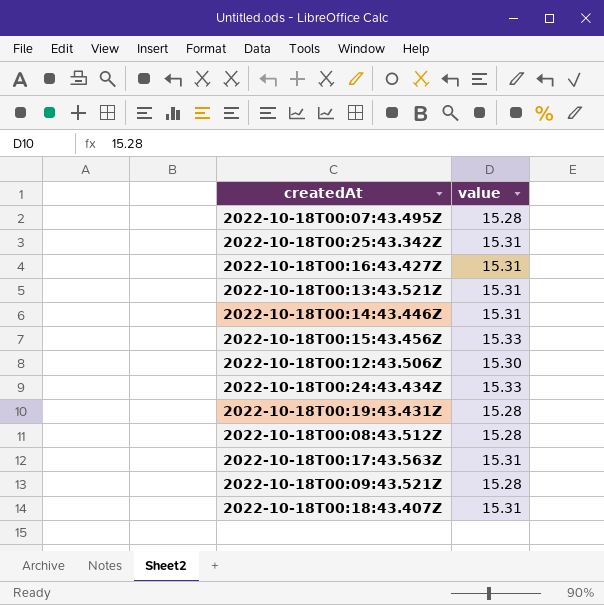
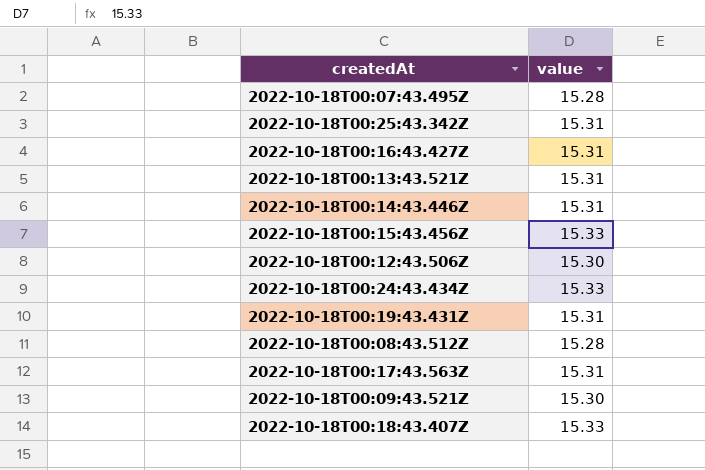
2022-10-18T00:19:43.431Z | value: 15.28 -> 15.31
2022-10-18T00:09:43.521Z | value: 15.28 -> 15.30
2022-10-18T00:18:43.407Z | value: 15.31 -> 15.33

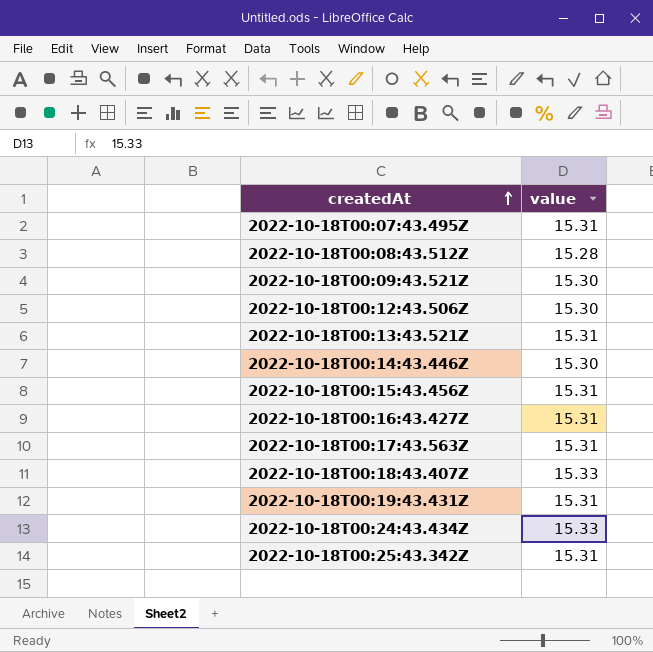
row order: none -> createdAt ascending
2022-10-18T00:07:43.495Z | value: 15.28 -> 15.31
2022-10-18T00:14:43.446Z | value: 15.31 -> 15.30
2022-10-18T00:15:43.456Z | value: 15.33 -> 15.31

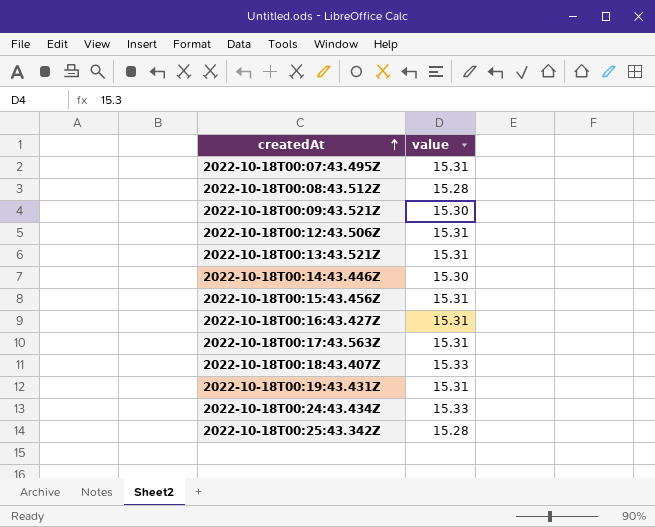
2022-10-18T00:12:43.506Z | value: 15.30 -> 15.31
2022-10-18T00:25:43.342Z | value: 15.31 -> 15.28

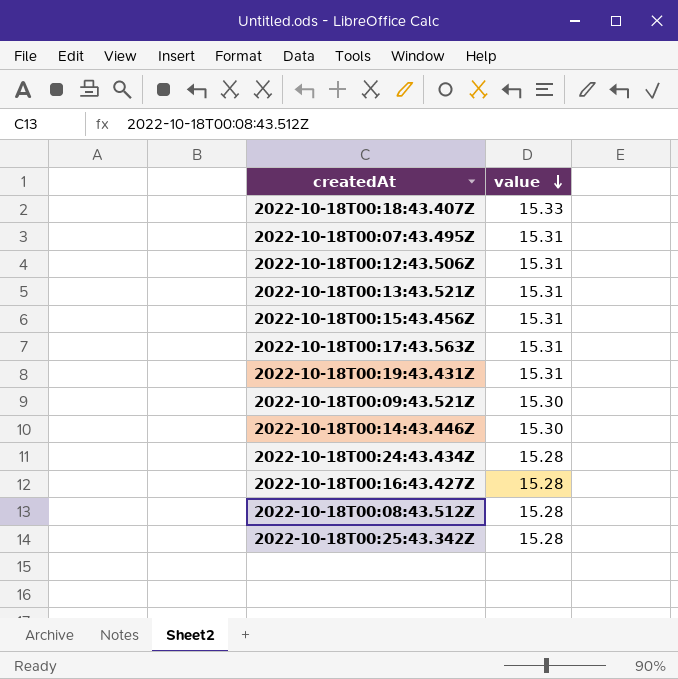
row order: createdAt ascending -> value descending
2022-10-18T00:24:43.434Z | value: 15.33 -> 15.28
2022-10-18T00:16:43.427Z | value: 15.31 -> 15.28

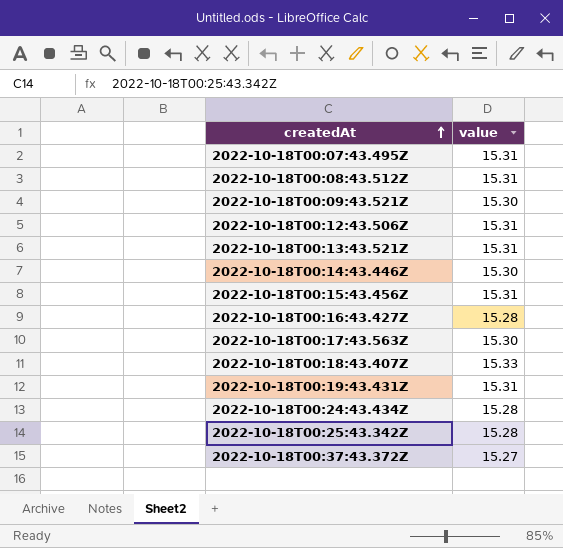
row order: value descending -> createdAt ascending
2022-10-18T00:08:43.512Z | value: 15.28 -> 15.31
2022-10-18T00:17:43.563Z | value: 15.31 -> 15.30
row 2022-10-18T00:37:43.372Z: none -> 15.27

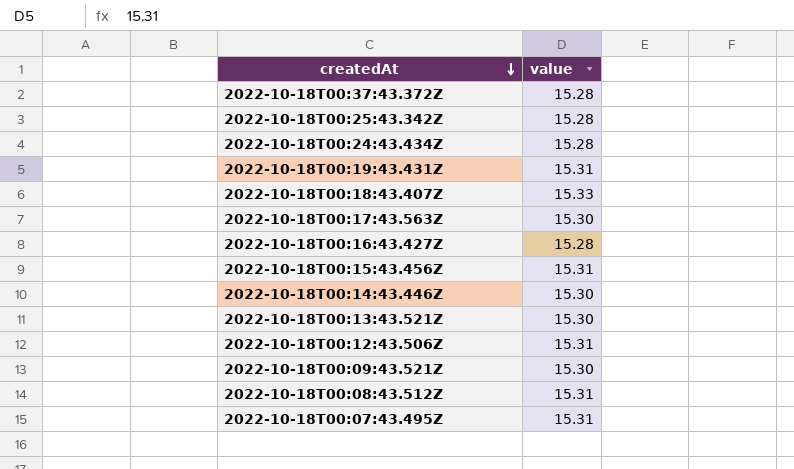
row order: createdAt ascending -> createdAt descending
2022-10-18T00:37:43.372Z | value: 15.27 -> 15.28
2022-10-18T00:13:43.521Z | value: 15.31 -> 15.30

